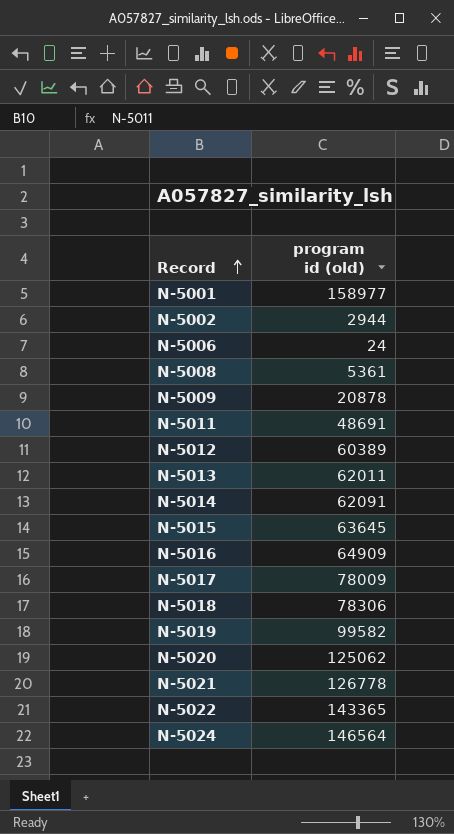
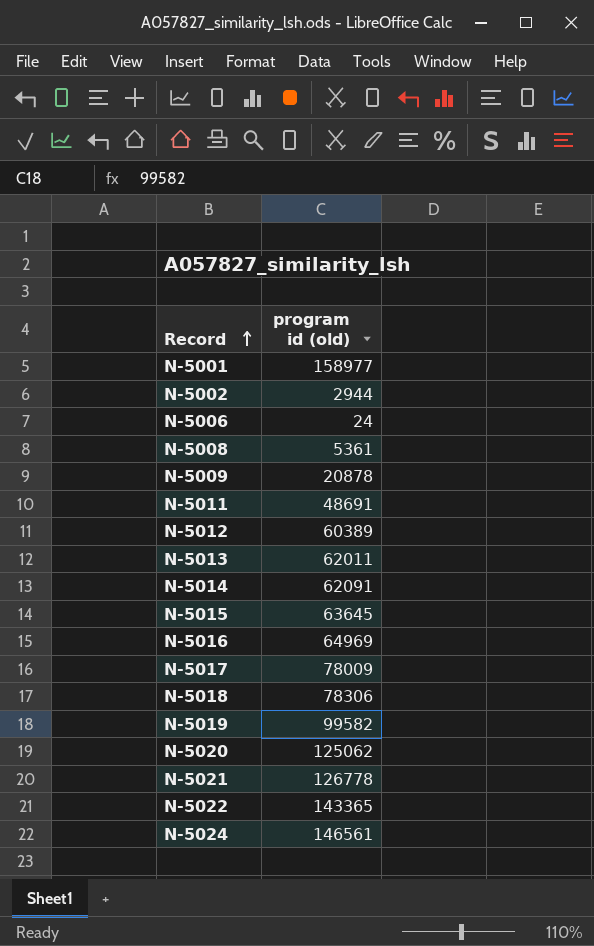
N-5016 | program id (old): 64909 -> 64969
N-5024 | program id (old): 146564 -> 146561

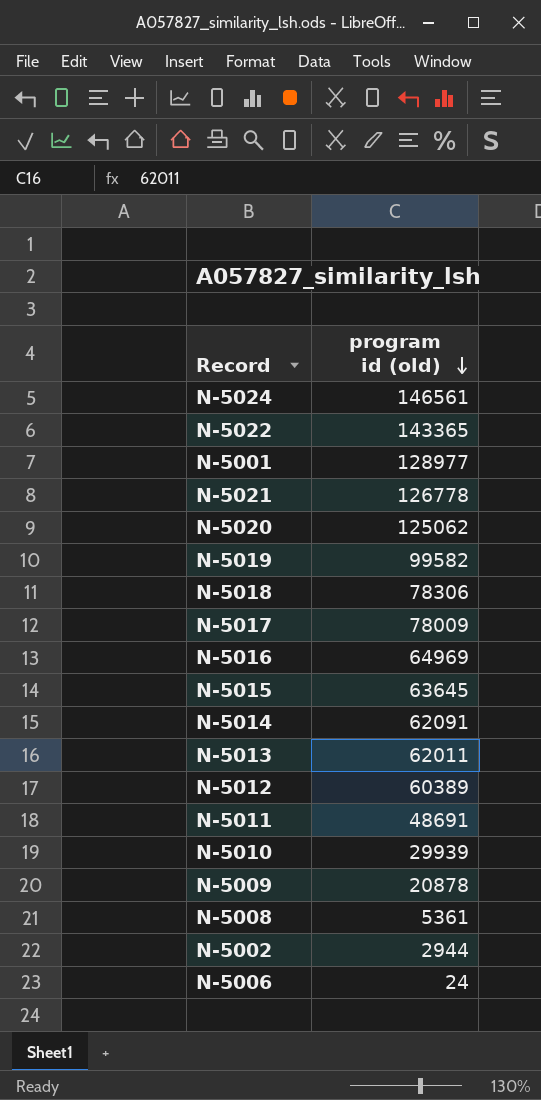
row order: Record ascending -> program id (old) descending
N-5001 | program id (old): 158977 -> 128977
row N-5010: none -> 29939

